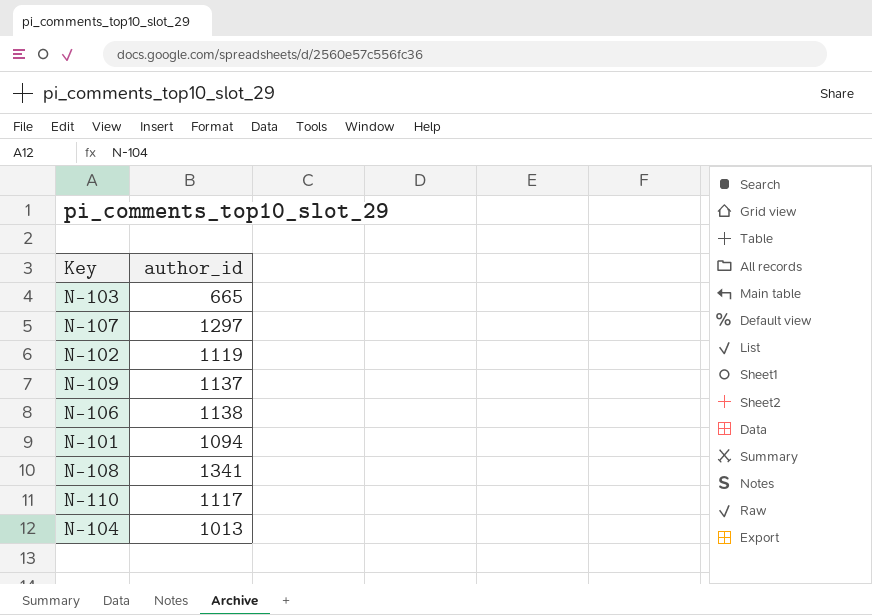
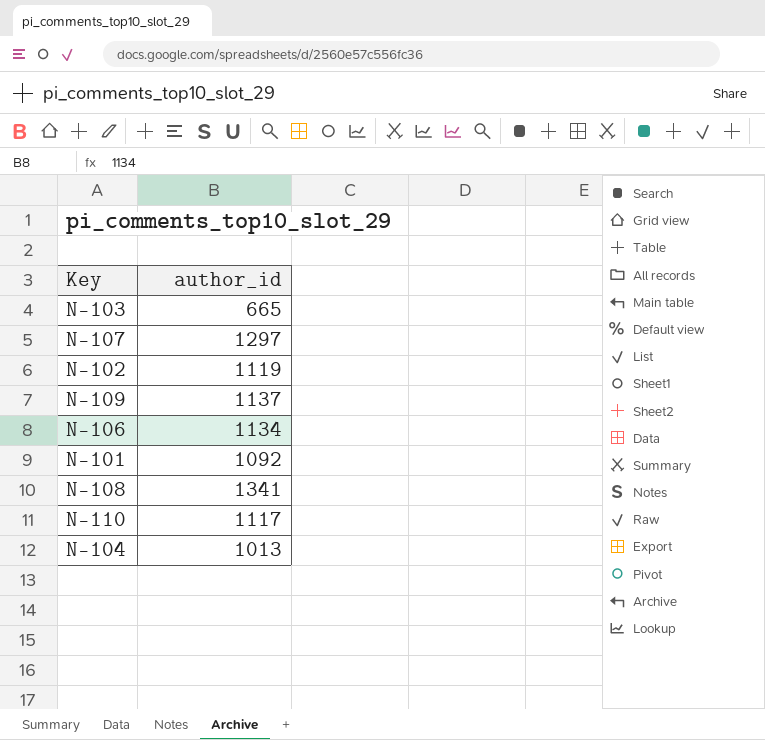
N-106 | author_id: 1138 -> 1134
N-101 | author_id: 1094 -> 1092

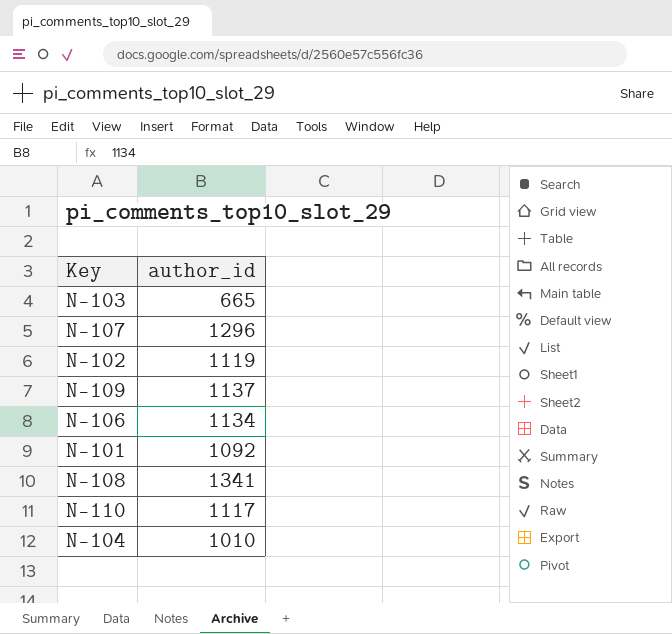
N-107 | author_id: 1297 -> 1296
N-104 | author_id: 1013 -> 1010

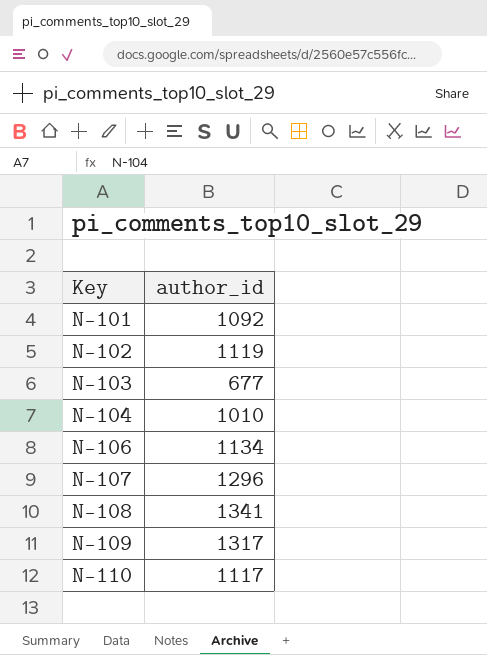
row order: none -> Key ascending
N-103 | author_id: 665 -> 677
N-109 | author_id: 1137 -> 1317

